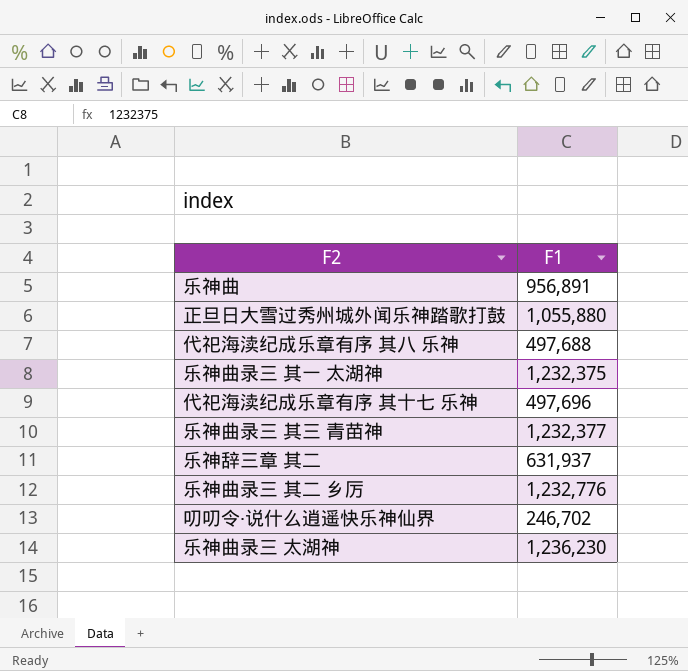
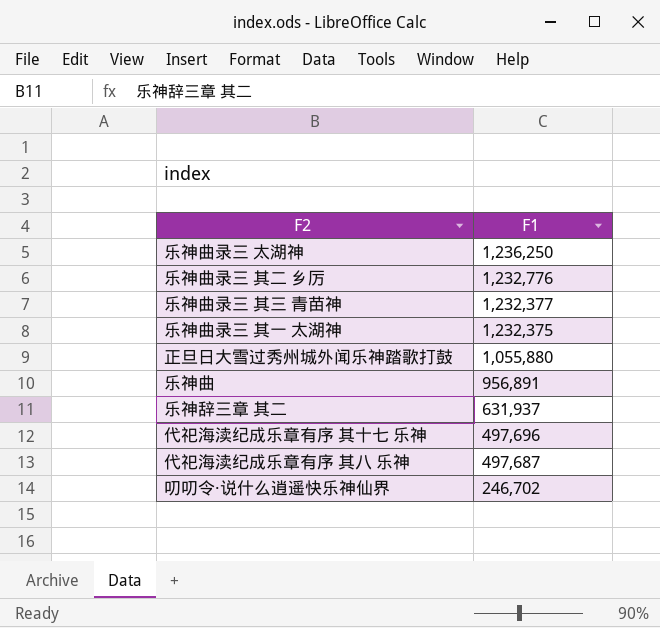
row order: none -> F1 descending
乐神曲录三 太湖神 | F1: 1,236,230 -> 1,236,250
代祀海渎纪成乐章有序 其八 乐神 | F1: 497,688 -> 497,687

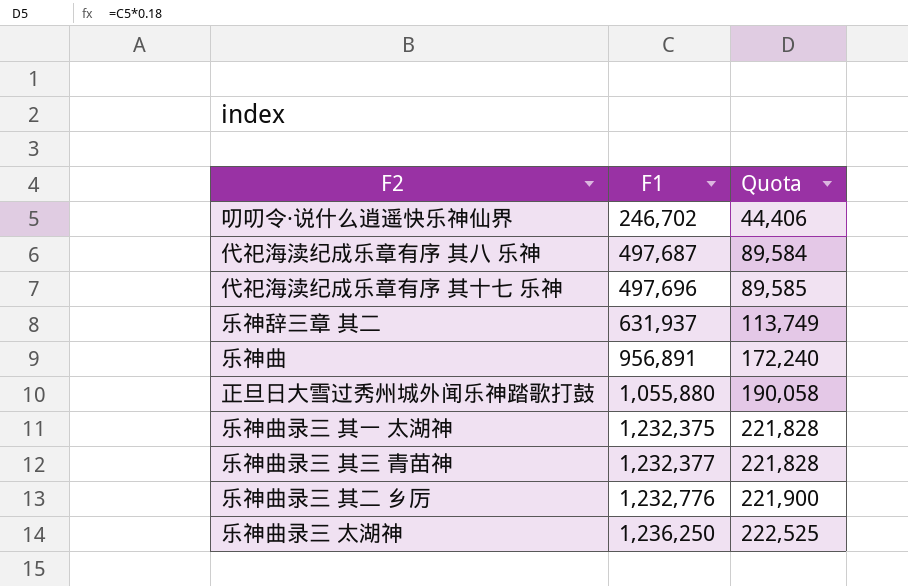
row order: F1 descending -> F1 ascending
column Quota | formula: none -> [F1] * 0.18

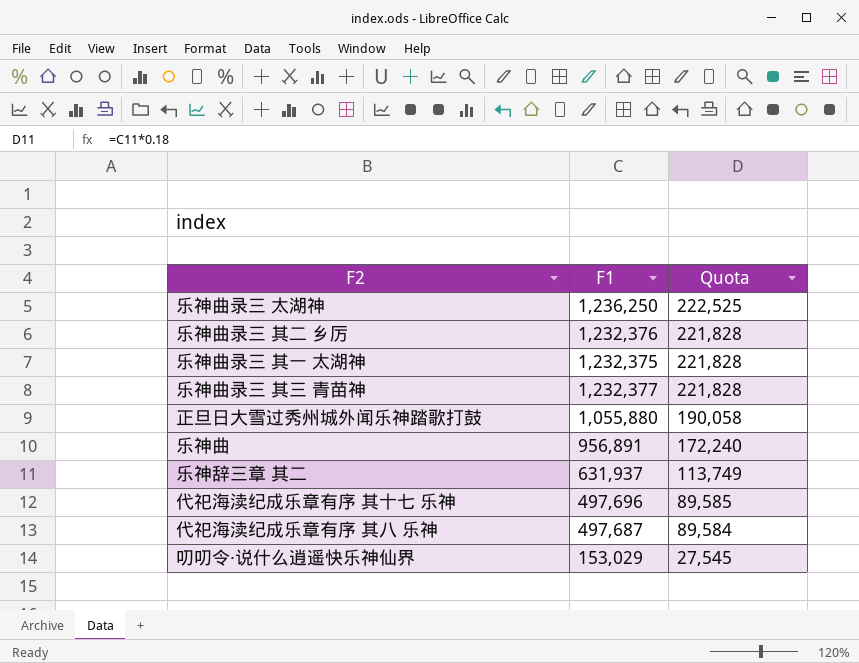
row order: F1 ascending -> Quota descending
乐神曲录三 其二 乡厉 | F1: 1,232,776 -> 1,232,376
乐神曲录三 其二 乡厉 | Quota: 221,900 -> 221,828
叨叨令·说什么逍遥快乐神仙界 | F1: 246,702 -> 153,029
叨叨令·说什么逍遥快乐神仙界 | Quota: 44,406 -> 27,545

